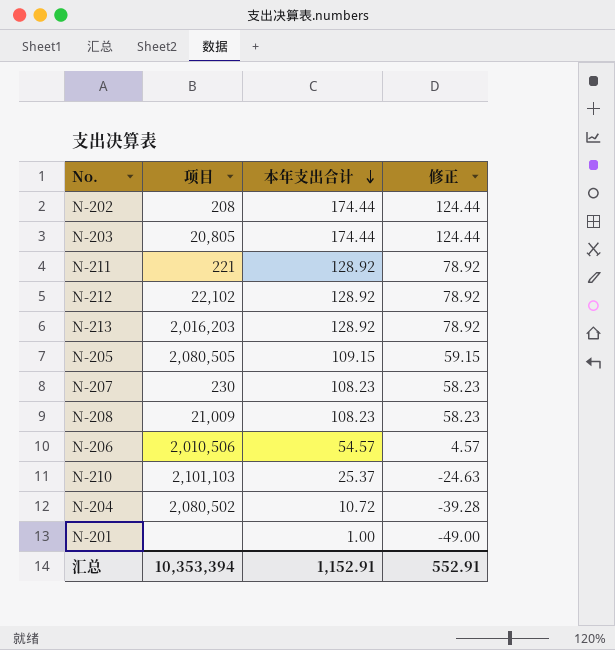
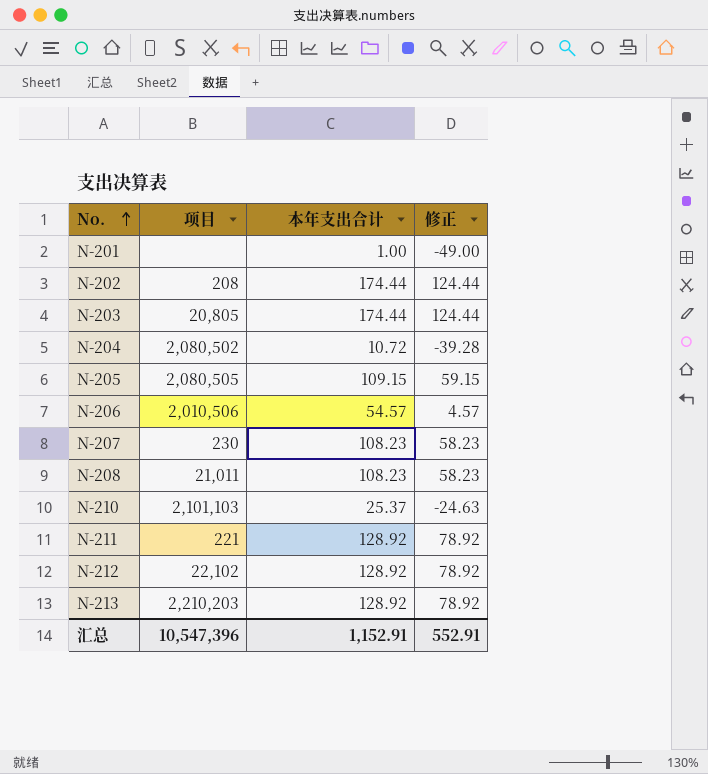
row order: 本年支出合计 descending -> No. ascending
N-208 | 项目: 21,009 -> 21,011
N-213 | 项目: 2,016,203 -> 2,210,203
汇总 | 项目: 10,353,394 -> 10,547,396

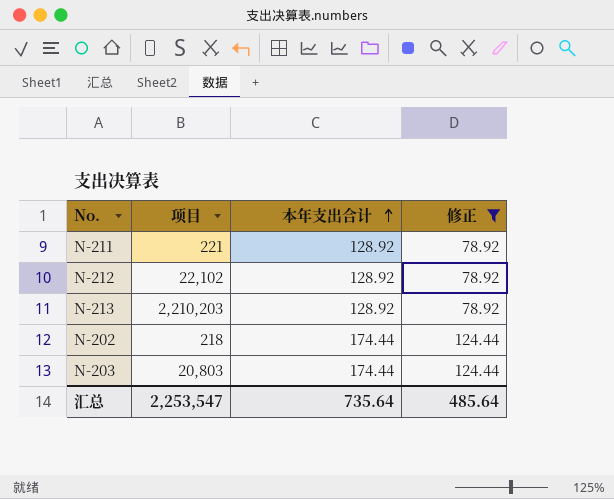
filter: none -> 修正 >= 78.92
row order: No. ascending -> 本年支出合计 ascending
N-202 | 项目: 208 -> 218
N-203 | 项目: 20,805 -> 20,803
汇总 | 项目: 10,547,396 -> 2,253,547
汇总 | 本年支出合计: 1,152.91 -> 735.64
汇总 | 修正: 552.91 -> 485.64

